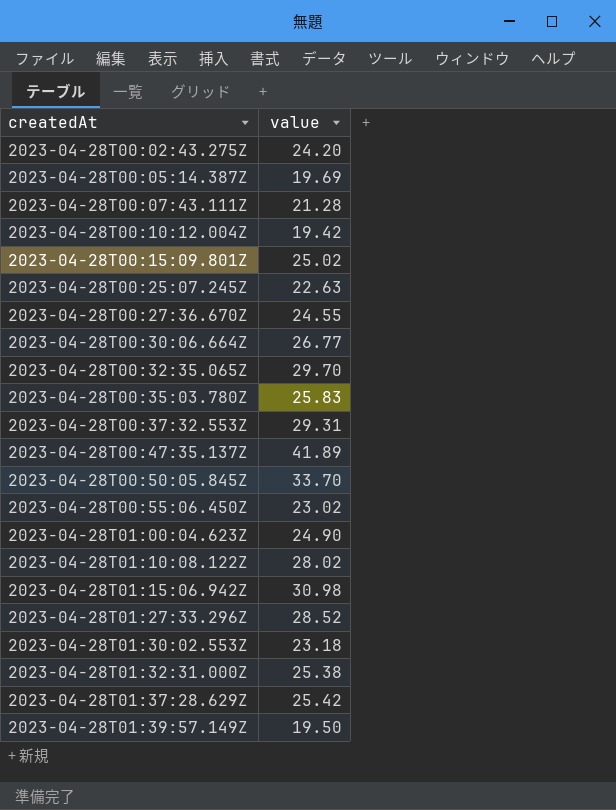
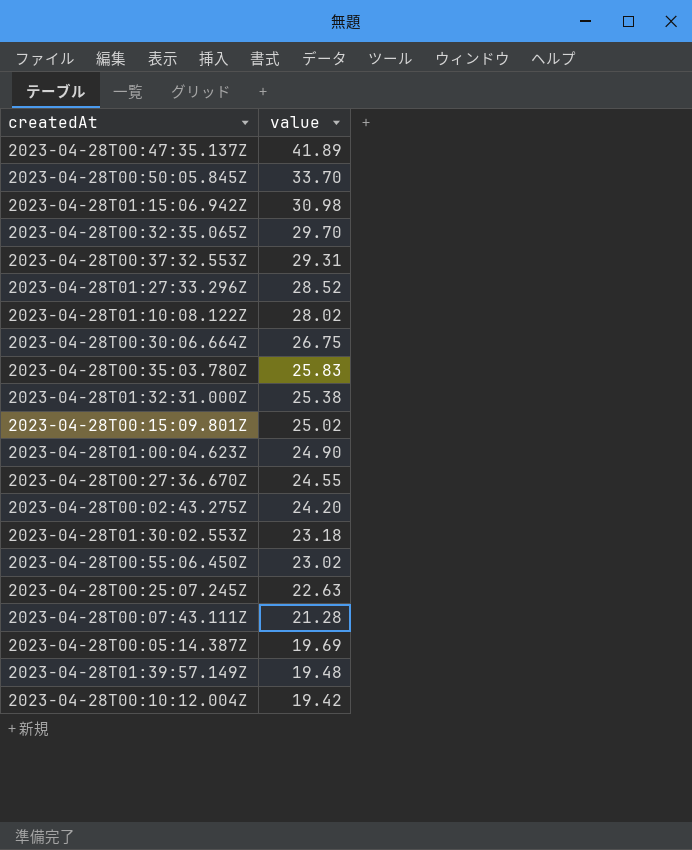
row order: createdAt ascending -> value descending
row 2023-04-28T01:37:28.629Z: 25.42 -> none
2023-04-28T00:30:06.664Z | value: 26.77 -> 26.75
2023-04-28T01:39:57.149Z | value: 19.50 -> 19.48

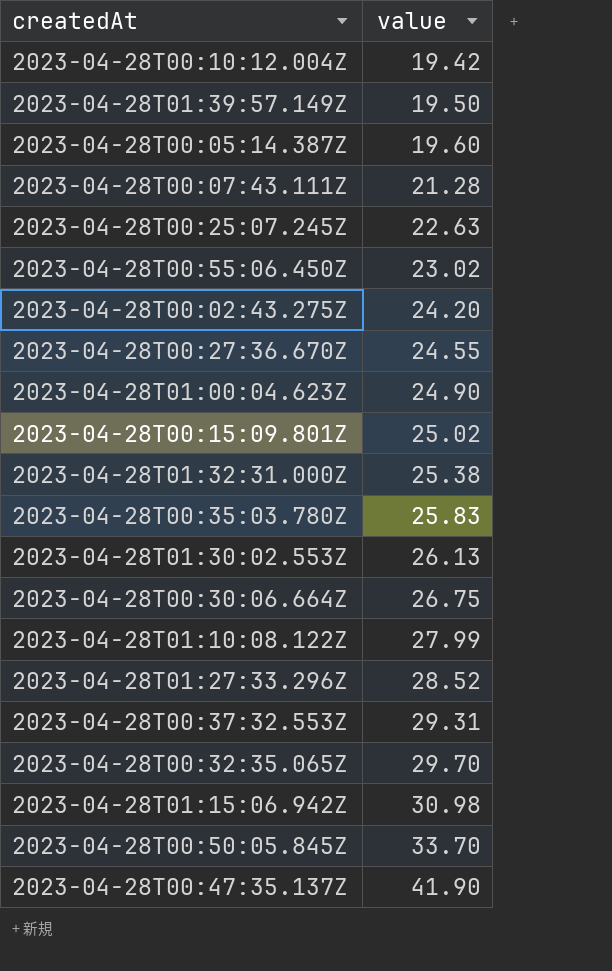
row order: value descending -> value ascending
2023-04-28T01:39:57.149Z | value: 19.48 -> 19.50
2023-04-28T00:05:14.387Z | value: 19.69 -> 19.60
2023-04-28T01:30:02.553Z | value: 23.18 -> 26.13
2023-04-28T01:10:08.122Z | value: 28.02 -> 27.99
2023-04-28T00:47:35.137Z | value: 41.89 -> 41.90

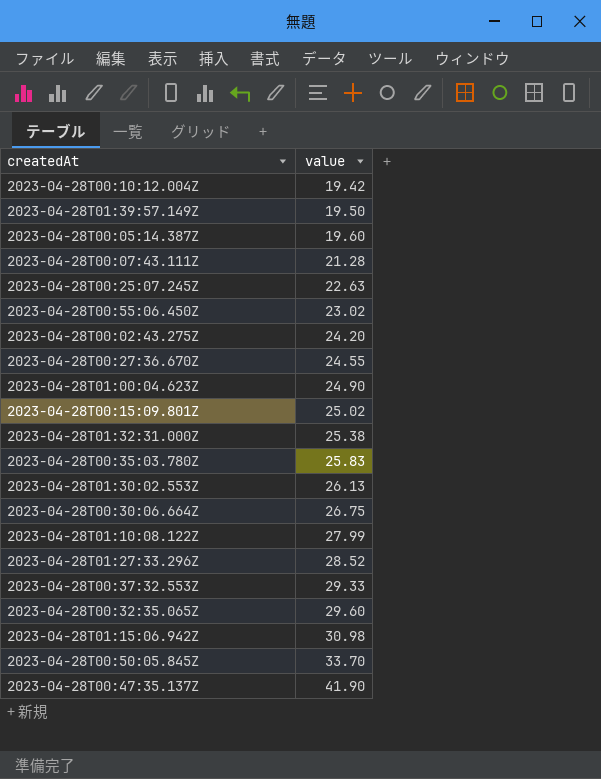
2023-04-28T00:37:32.553Z | value: 29.31 -> 29.33
2023-04-28T00:32:35.065Z | value: 29.70 -> 29.60

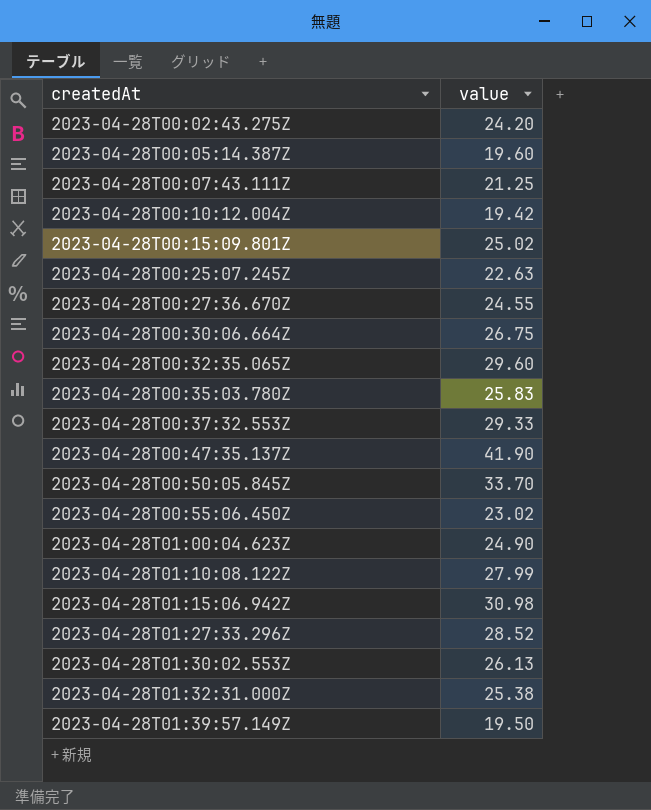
row order: value ascending -> createdAt ascending
2023-04-28T00:07:43.111Z | value: 21.28 -> 21.25

